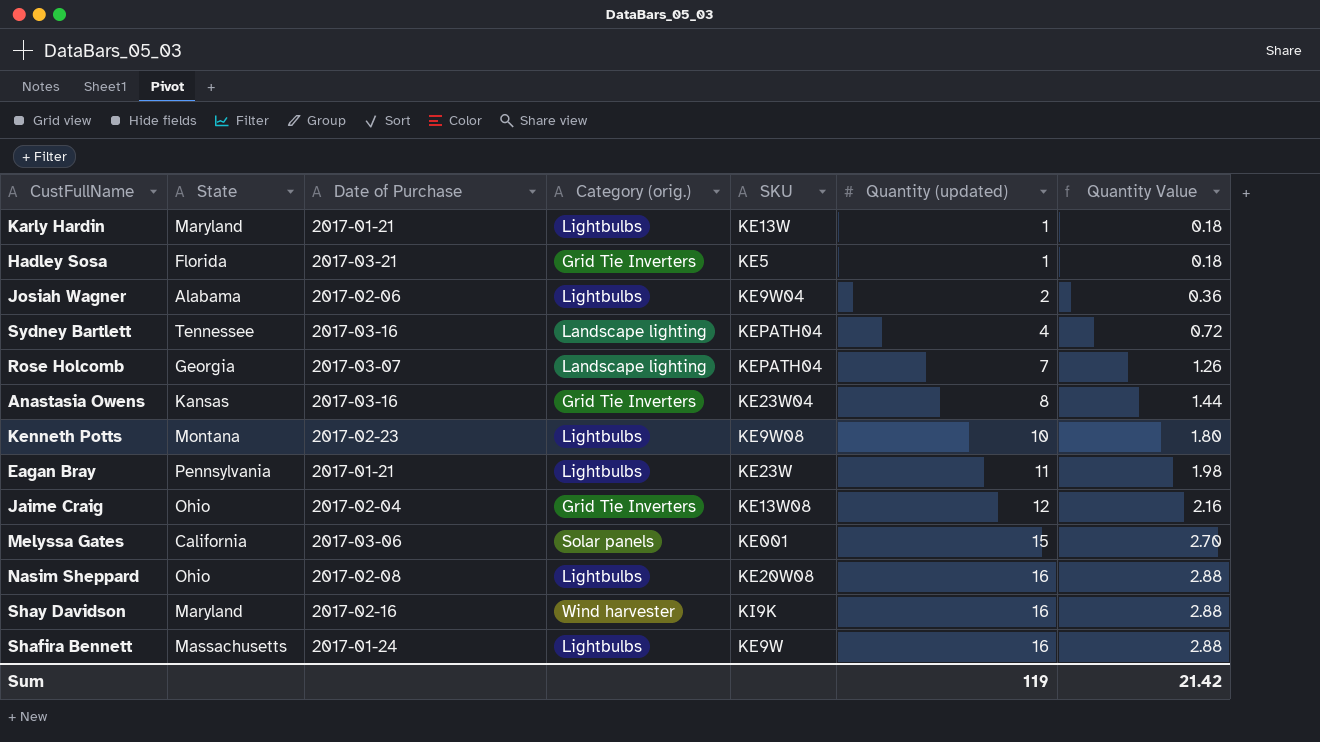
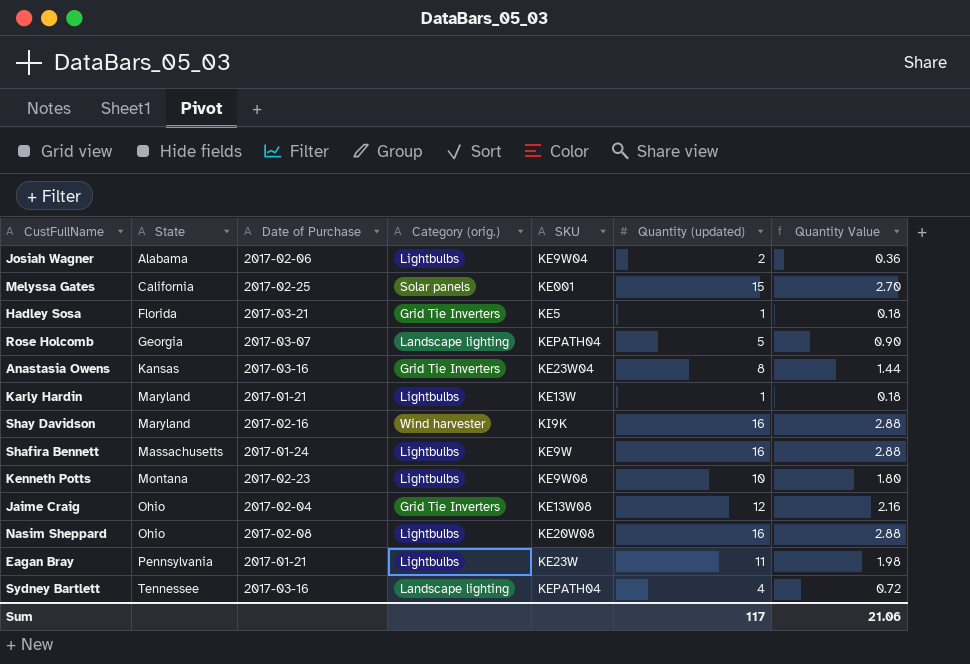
row order: Quantity (updated) ascending -> State ascending
Melyssa Gates | Date of Purchase: 2017-03-06 -> 2017-02-25
Rose Holcomb | Quantity (updated): 7 -> 5
Rose Holcomb | Quantity Value: 1.26 -> 0.90
Sum | Quantity (updated): 119 -> 117
Sum | Quantity Value: 21.42 -> 21.06

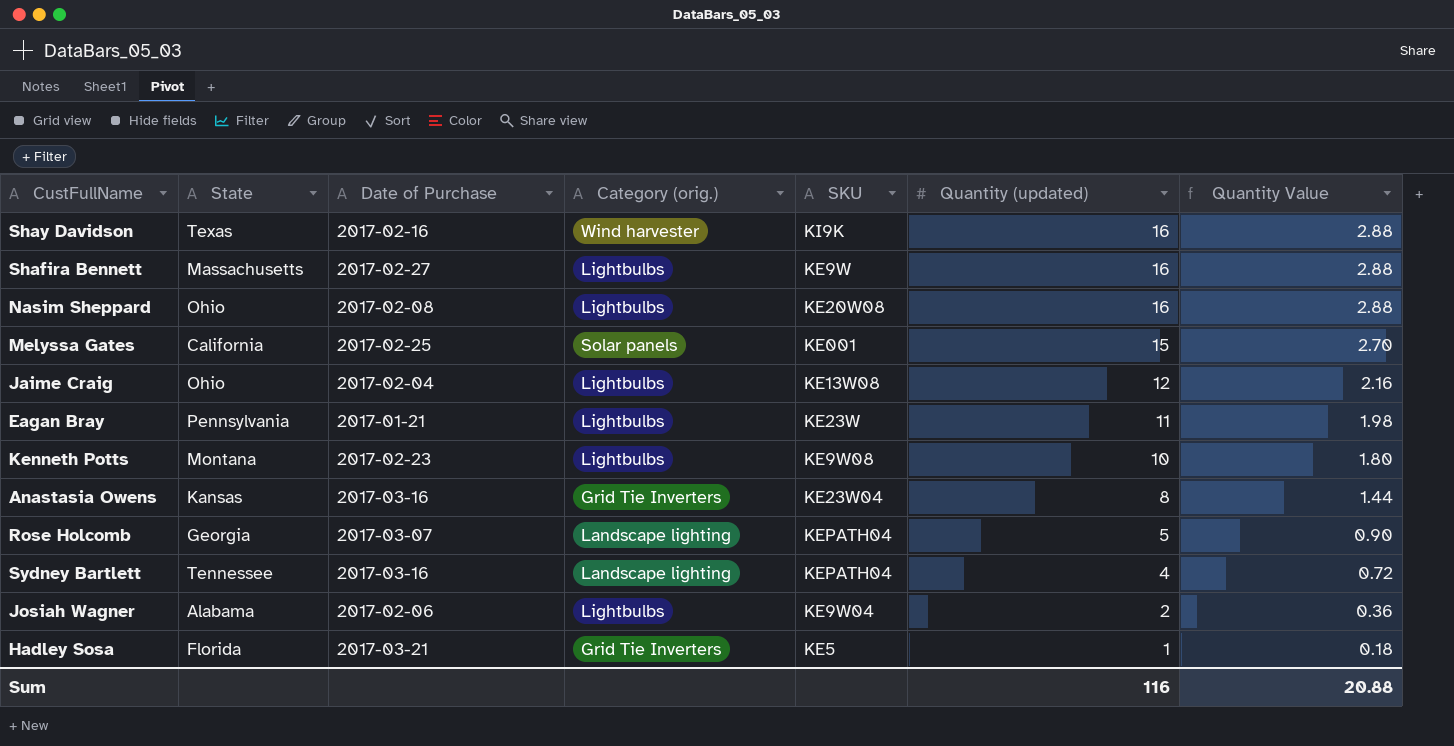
row order: State ascending -> Quantity (updated) descending
row Karly Hardin: Maryland | 2017-01-21 | Lightbulbs | KE13W | 1 | 0.18 -> none
Shay Davidson | State: Maryland -> Texas
Shafira Bennett | Date of Purchase: 2017-01-24 -> 2017-02-27
Jaime Craig | Category (orig.): Grid Tie Inverters -> Lightbulbs
Sum | Quantity (updated): 117 -> 116
Sum | Quantity Value: 21.06 -> 20.88

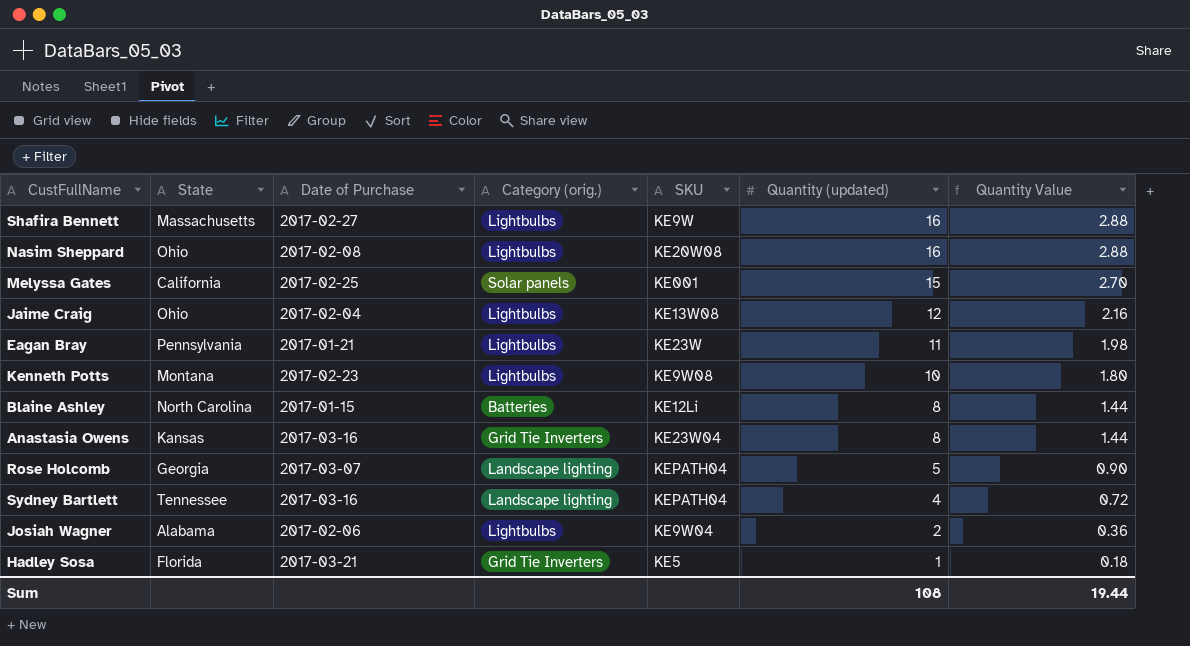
row Shay Davidson: Texas | 2017-02-16 | Wind harvester | KI9K | 16 | 2.88 -> none
row Blaine Ashley: none -> North Carolina | 2017-01-15 | Batteries | KE12Li | 8 | 1.44
Sum | Quantity (updated): 116 -> 108
Sum | Quantity Value: 20.88 -> 19.44

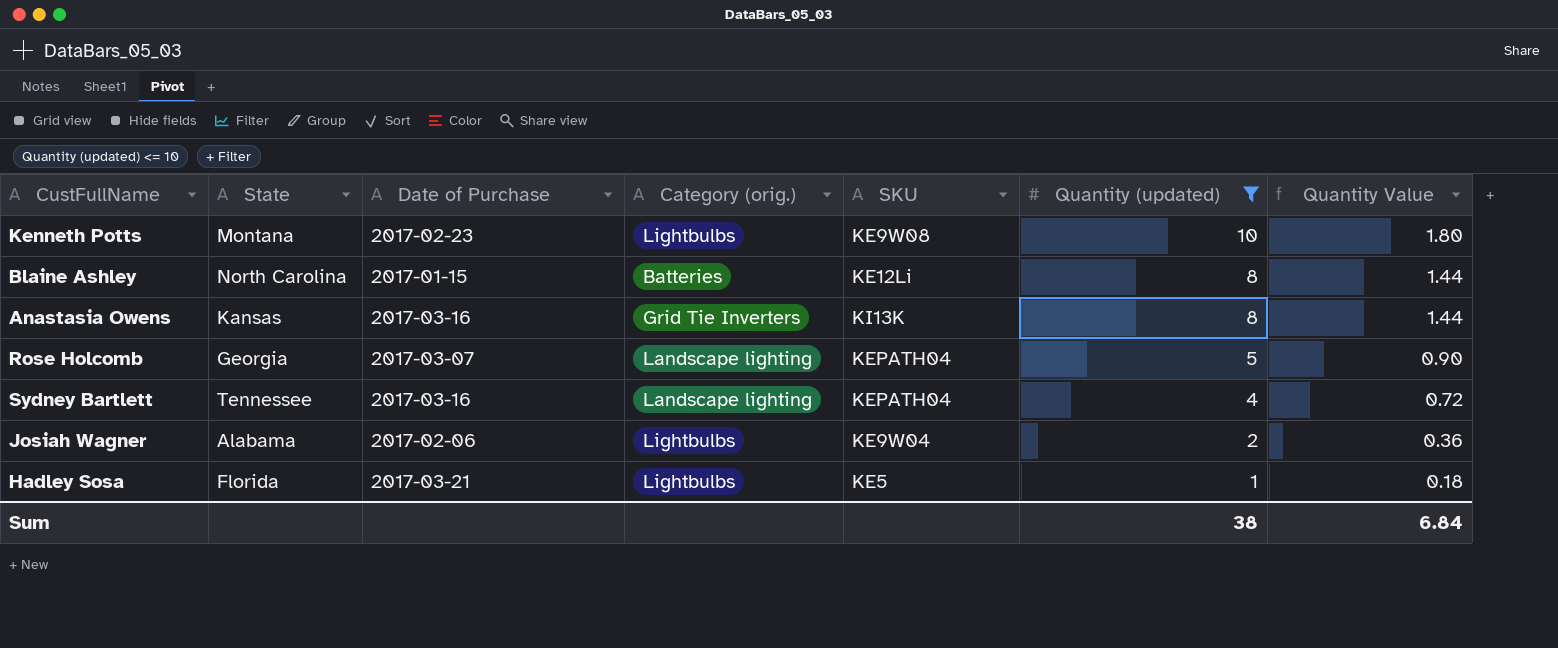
filter: none -> Quantity (updated) <= 10
Anastasia Owens | SKU: KE23W04 -> KI13K
Hadley Sosa | Category (orig.): Grid Tie Inverters -> Lightbulbs
Sum | Quantity (updated): 108 -> 38
Sum | Quantity Value: 19.44 -> 6.84

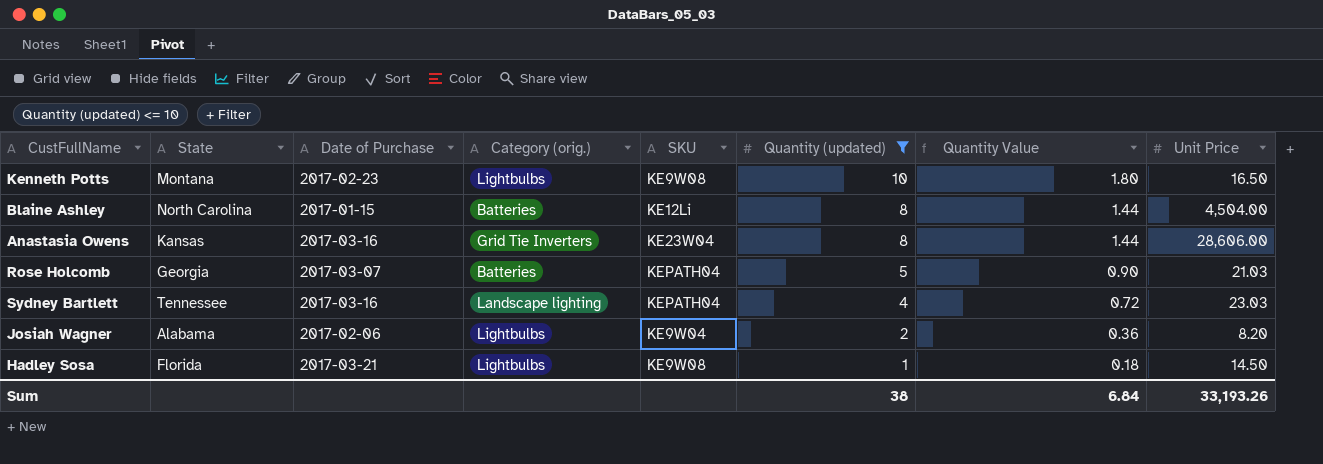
column Unit Price | position: none -> 8
Anastasia Owens | SKU: KI13K -> KE23W04
Rose Holcomb | Category (orig.): Landscape lighting -> Batteries
Hadley Sosa | SKU: KE5 -> KE9W08

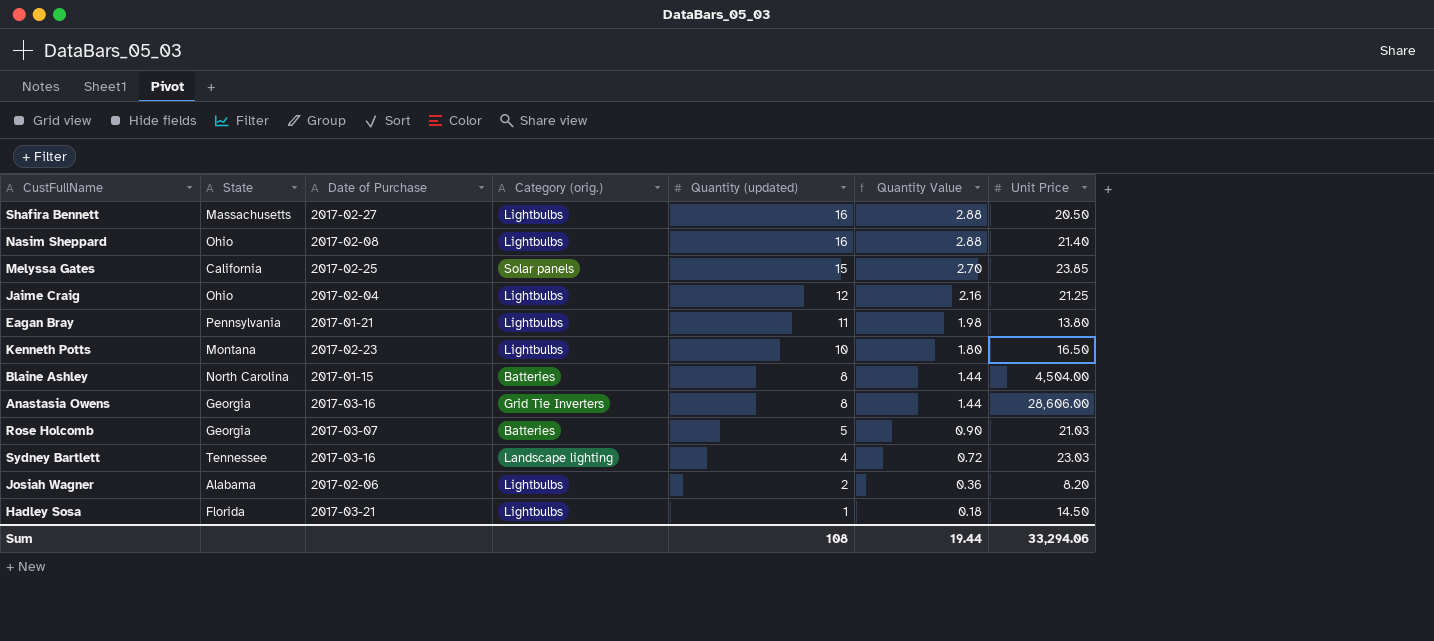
filter: Quantity (updated) <= 10 -> none
column SKU | position: 5 -> none
Anastasia Owens | State: Kansas -> Georgia
Sum | Quantity (updated): 38 -> 108
Sum | Quantity Value: 6.84 -> 19.44
Sum | Unit Price: 33,193.26 -> 33,294.06

